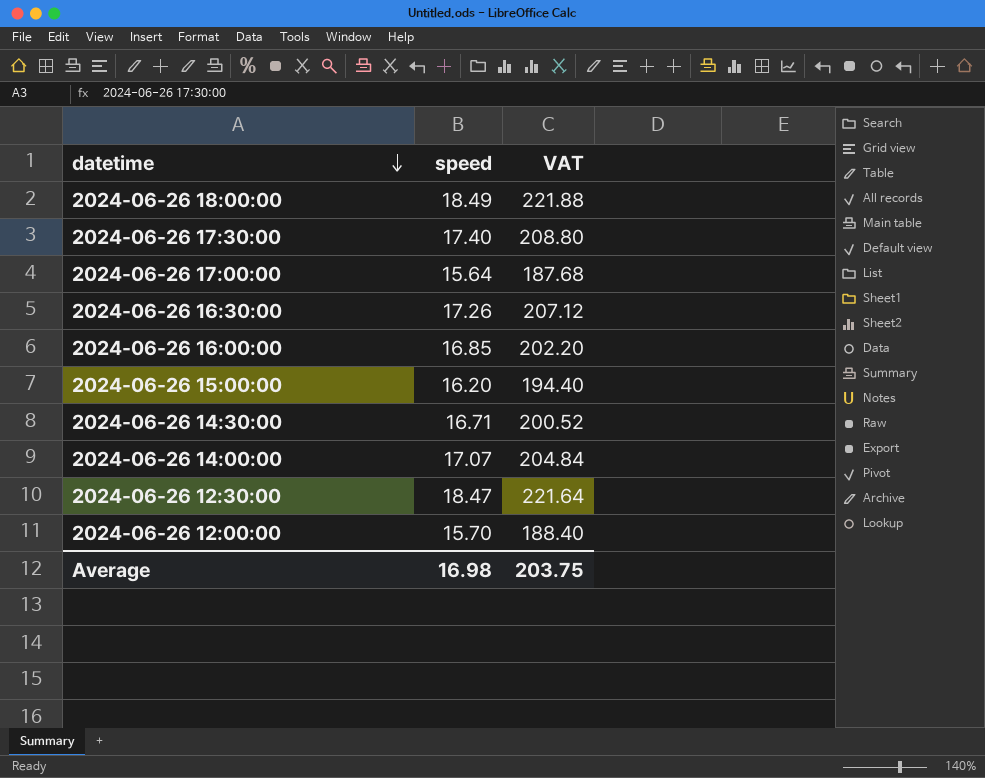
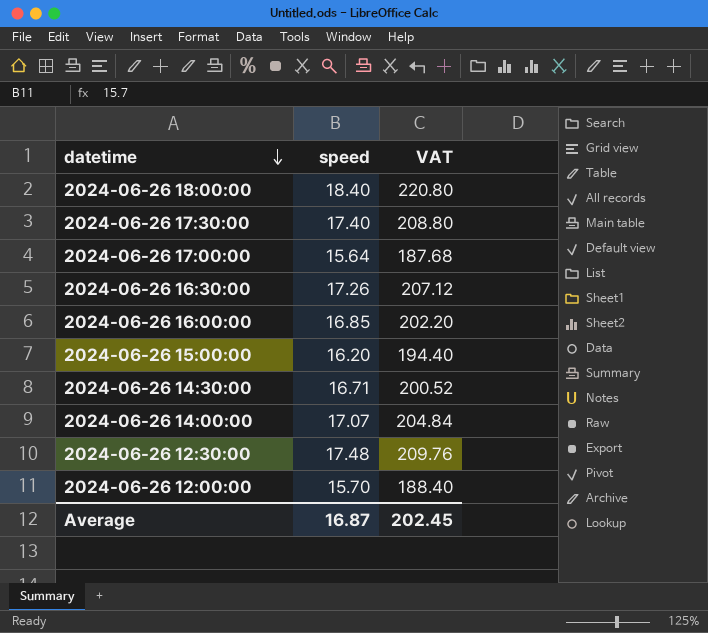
2024-06-26 18:00:00 | speed: 18.49 -> 18.40
2024-06-26 18:00:00 | VAT: 221.88 -> 220.80
2024-06-26 12:30:00 | speed: 18.47 -> 17.48
2024-06-26 12:30:00 | VAT: 221.64 -> 209.76
Average | speed: 16.98 -> 16.87
Average | VAT: 203.75 -> 202.45

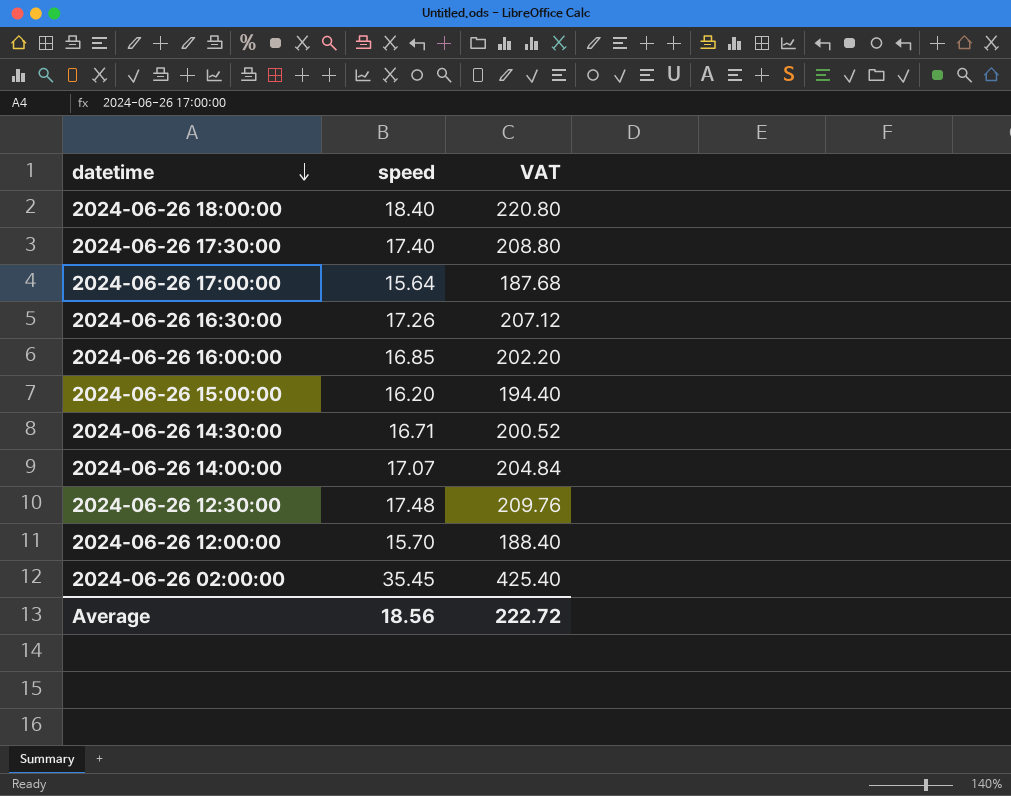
row 2024-06-26 02:00:00: none -> 35.45 | 425.40
Average | speed: 16.87 -> 18.56
Average | VAT: 202.45 -> 222.72

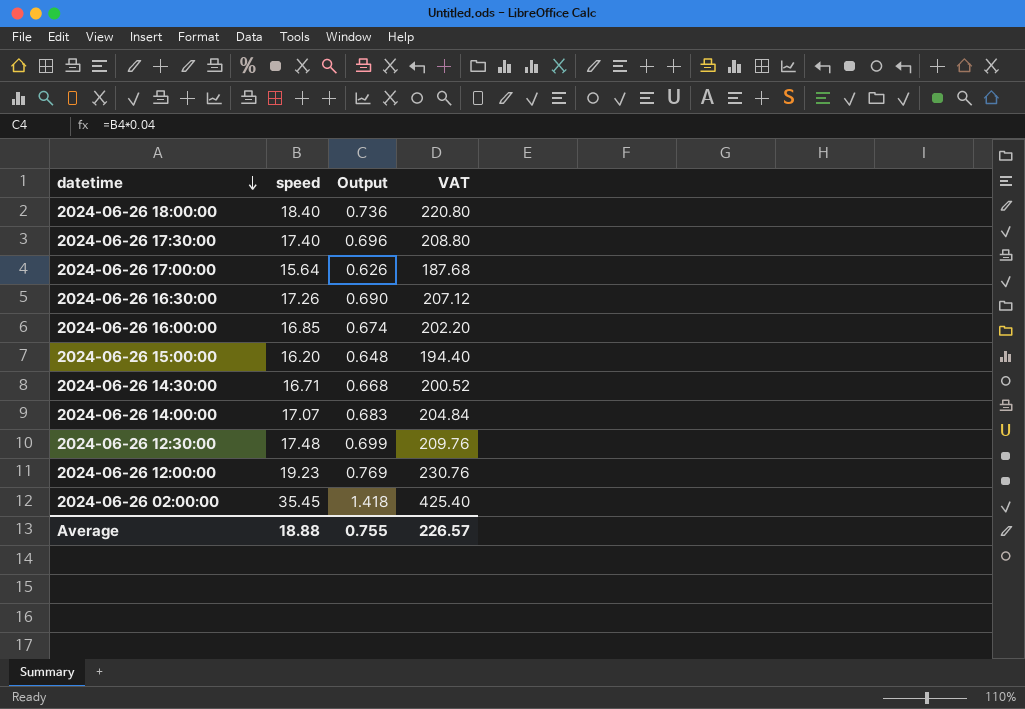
column Output | formula: none -> [speed] * 0.04
2024-06-26 12:00:00 | speed: 15.70 -> 19.23
2024-06-26 12:00:00 | VAT: 188.40 -> 230.76
Average | speed: 18.56 -> 18.88
Average | VAT: 222.72 -> 226.57

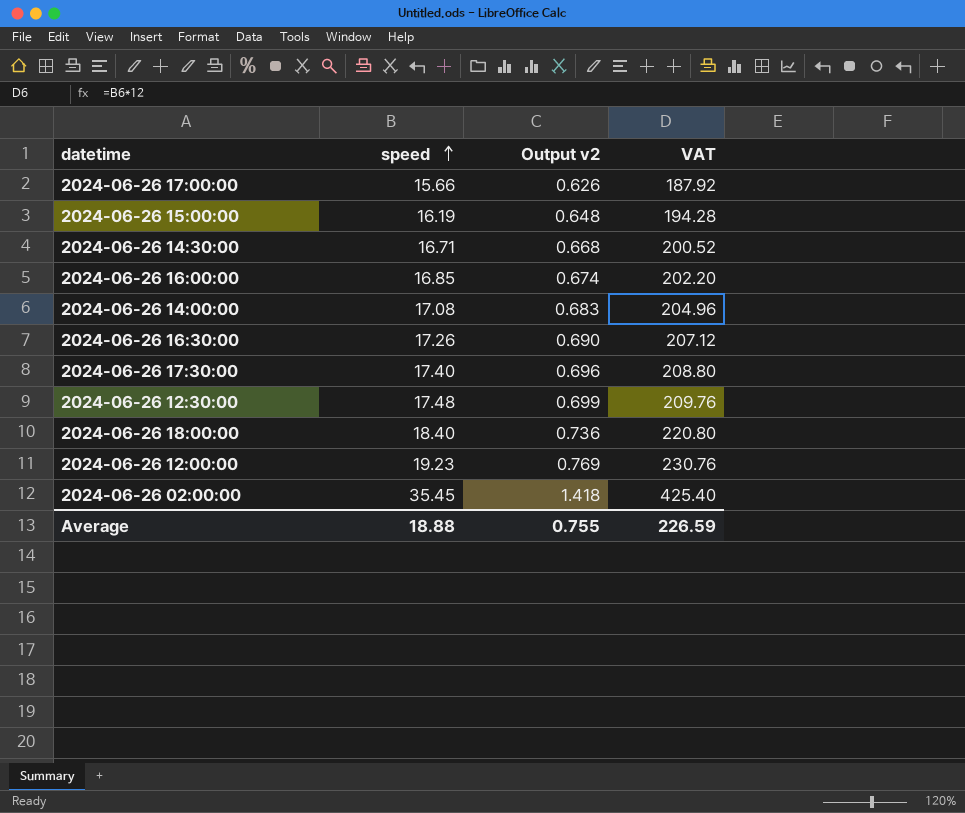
row order: datetime descending -> speed ascending
column name: Output -> Output v2
2024-06-26 17:00:00 | speed: 15.64 -> 15.66
2024-06-26 17:00:00 | VAT: 187.68 -> 187.92
2024-06-26 15:00:00 | speed: 16.20 -> 16.19
2024-06-26 15:00:00 | VAT: 194.40 -> 194.28
2024-06-26 14:00:00 | speed: 17.07 -> 17.08
2024-06-26 14:00:00 | VAT: 204.84 -> 204.96
Average | VAT: 226.57 -> 226.59

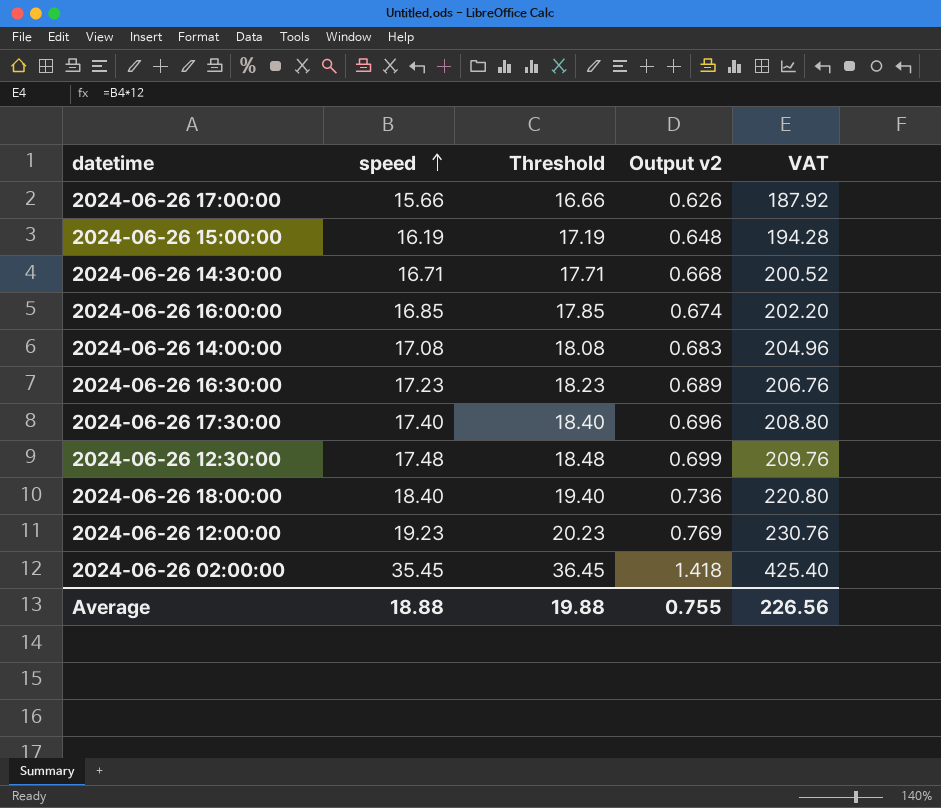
column Threshold | formula: none -> [speed] + 1
2024-06-26 16:30:00 | speed: 17.26 -> 17.23
2024-06-26 16:30:00 | Output v2: 0.690 -> 0.689
2024-06-26 16:30:00 | VAT: 207.12 -> 206.76
Average | VAT: 226.59 -> 226.56

